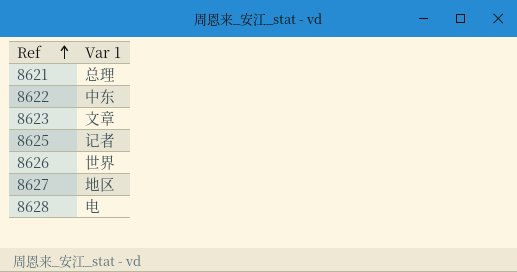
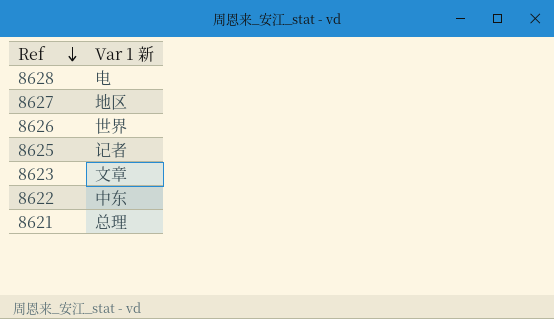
row order: Ref ascending -> Ref descending
column name: Var 1 -> Var 1 新

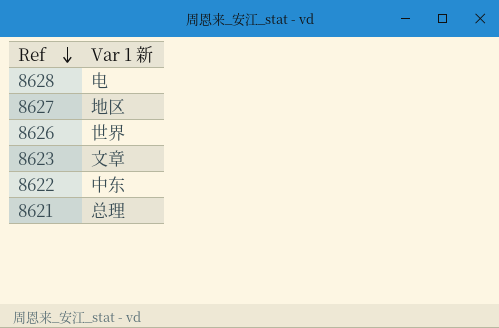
row 8625: 记者 -> none

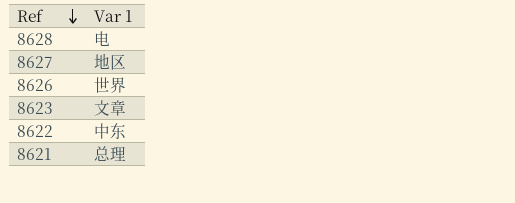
column name: Var 1 新 -> Var 1

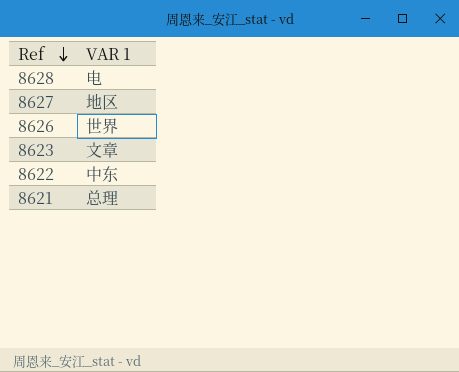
column name: Var 1 -> VAR 1

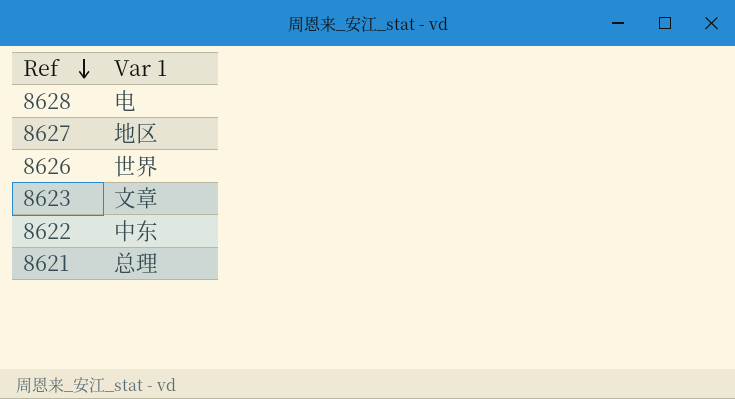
column name: VAR 1 -> Var 1

